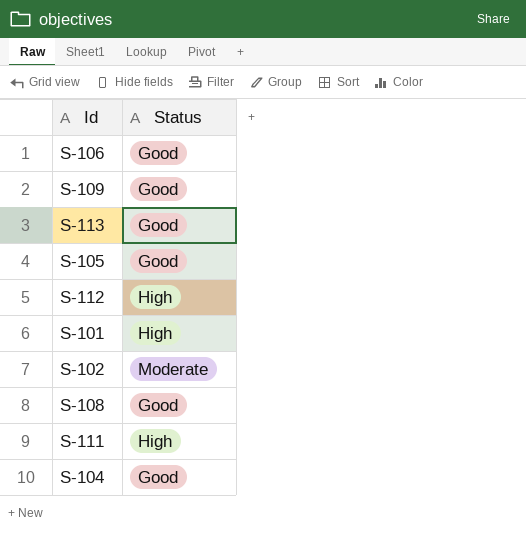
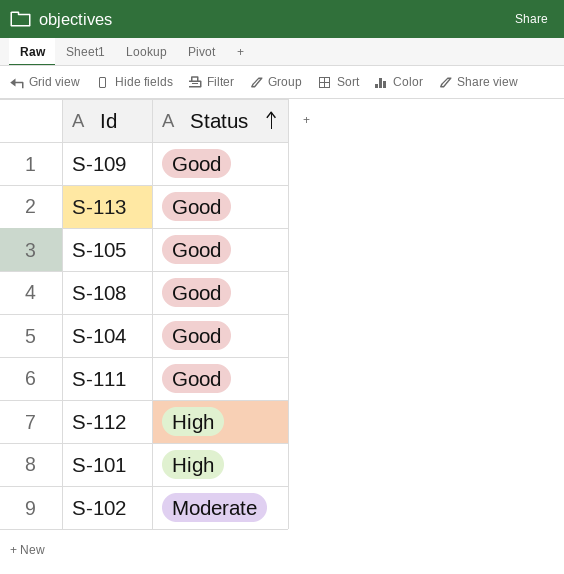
row order: none -> Status ascending
row S-106: Good -> none
S-111 | Status: High -> Good

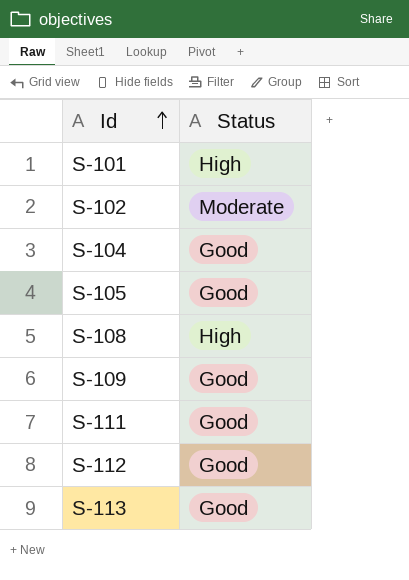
row order: Status ascending -> Id ascending
S-108 | Status: Good -> High
S-112 | Status: High -> Good

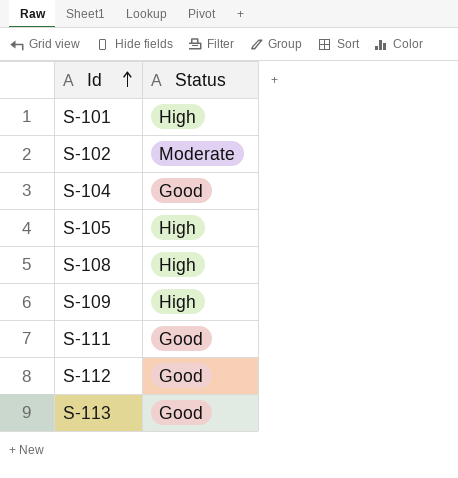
S-105 | Status: Good -> High
S-109 | Status: Good -> High

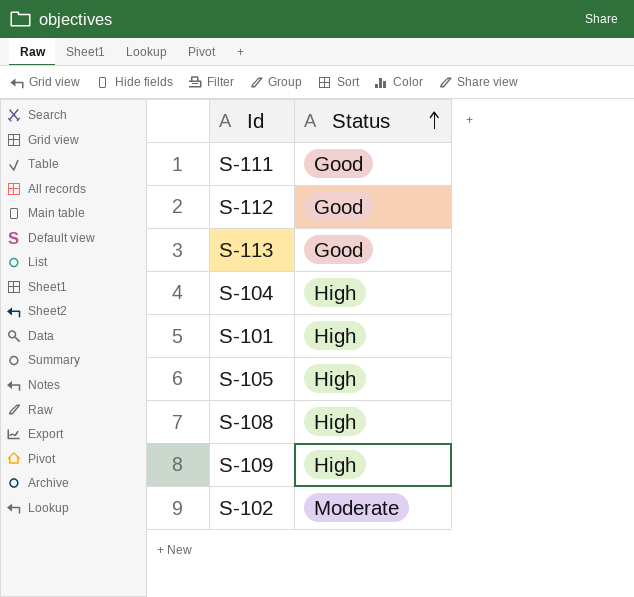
row order: Id ascending -> Status ascending
S-104 | Status: Good -> High

